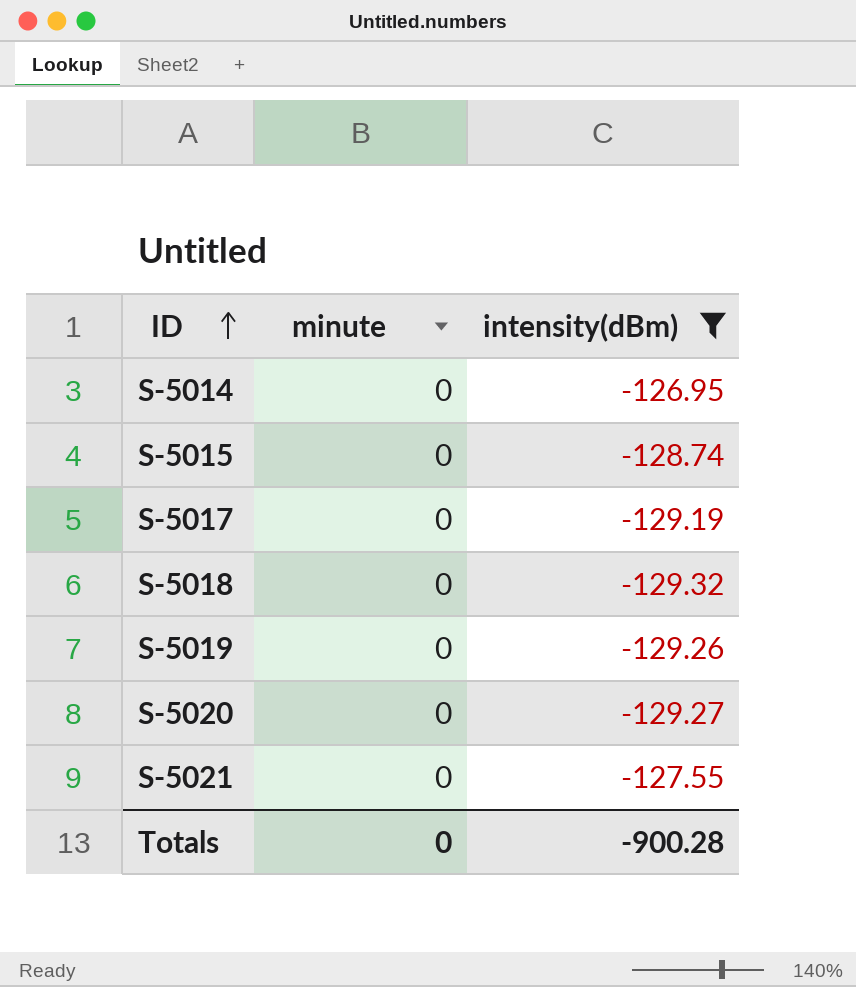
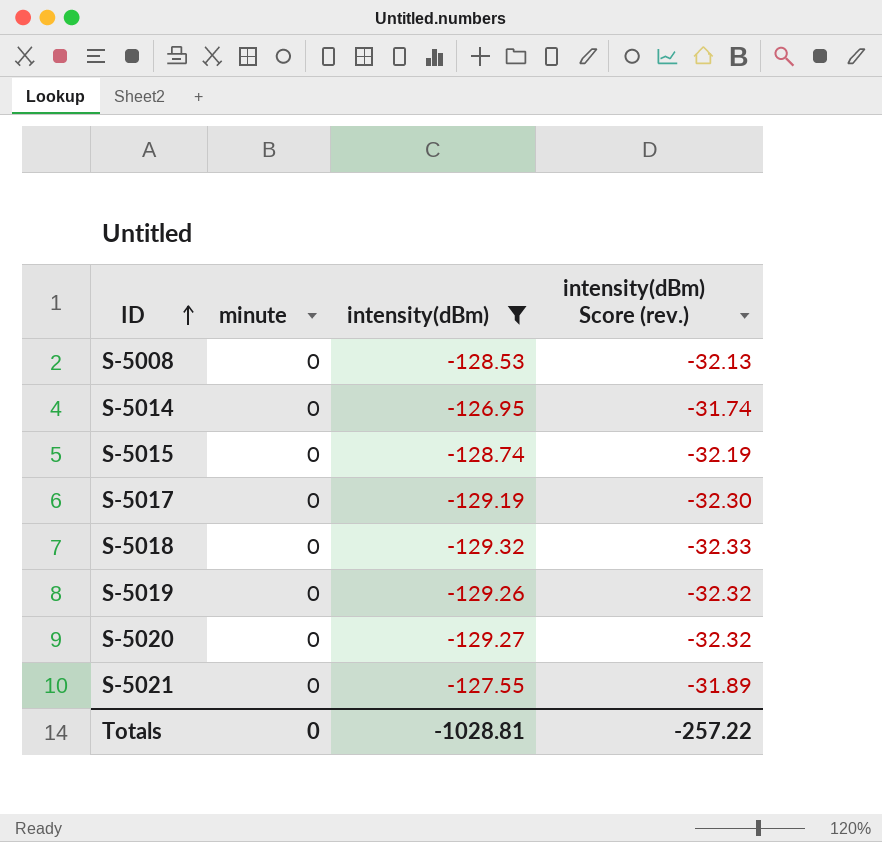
column intensity(dBm) Score (rev.) | formula: none -> [intensity(dBm)] * 0.25
row S-5008: none -> 0 | -128.53 | -32.13
Totals | intensity(dBm): -900.28 -> -1028.81

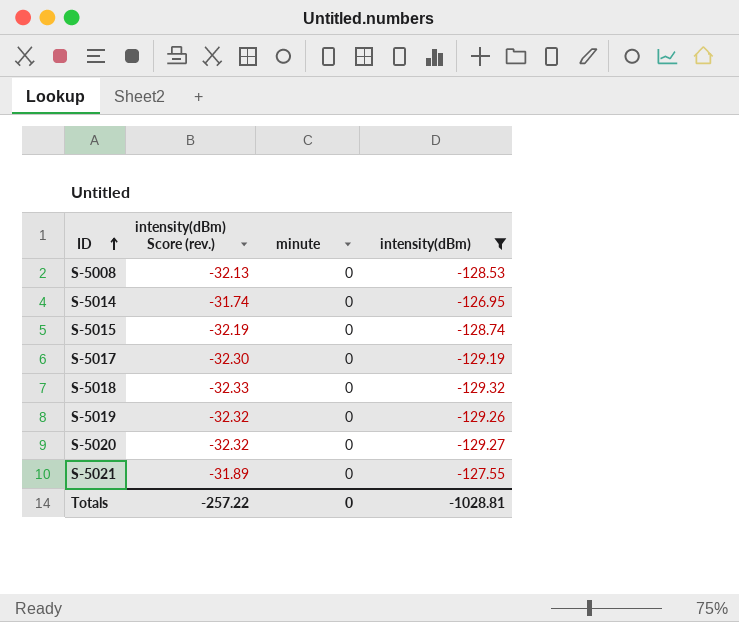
column intensity(dBm) Score (rev.) | position: 4 -> 2

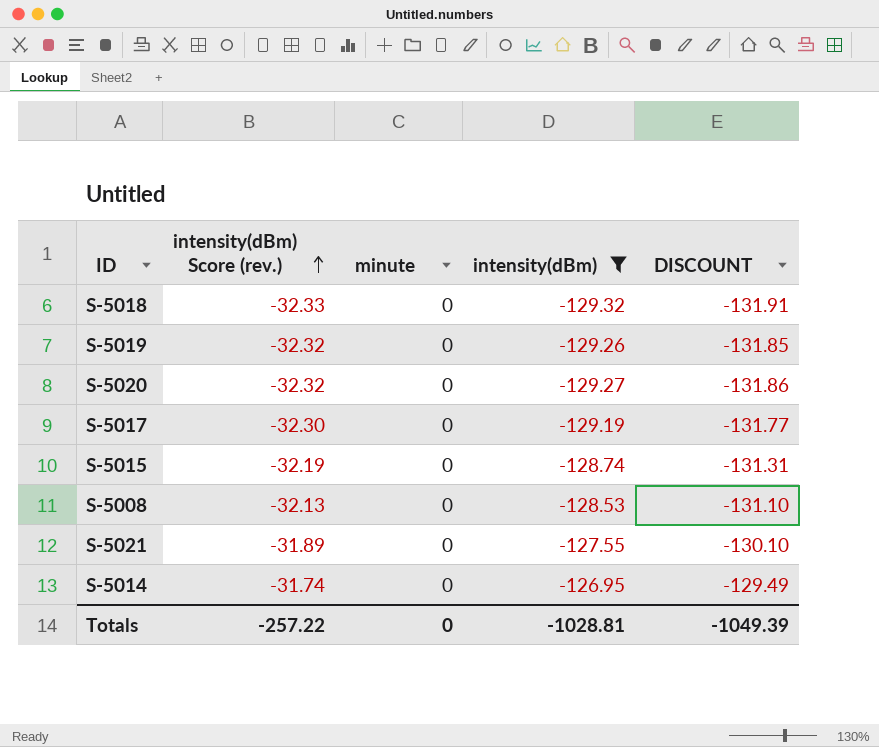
row order: ID ascending -> intensity(dBm) Score (rev.) ascending
column DISCOUNT | formula: none -> [intensity(dBm)] * 1.02

